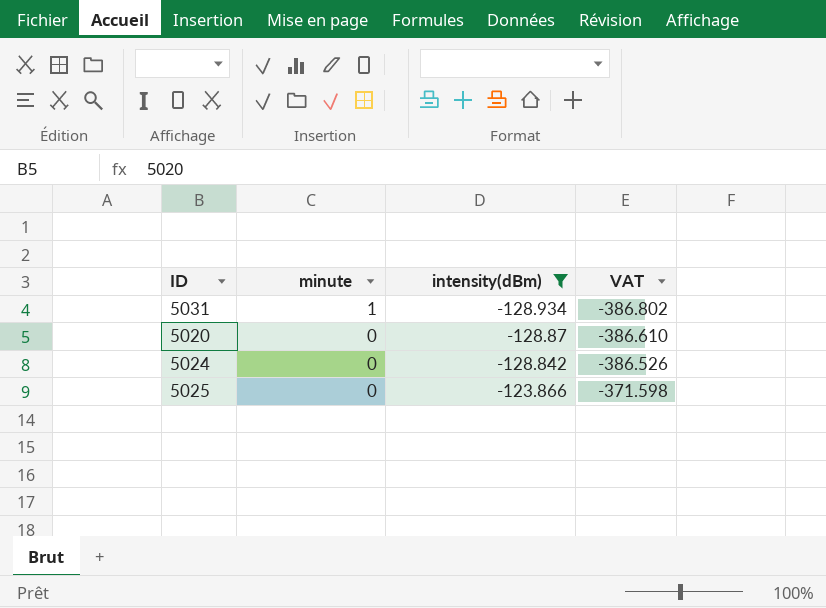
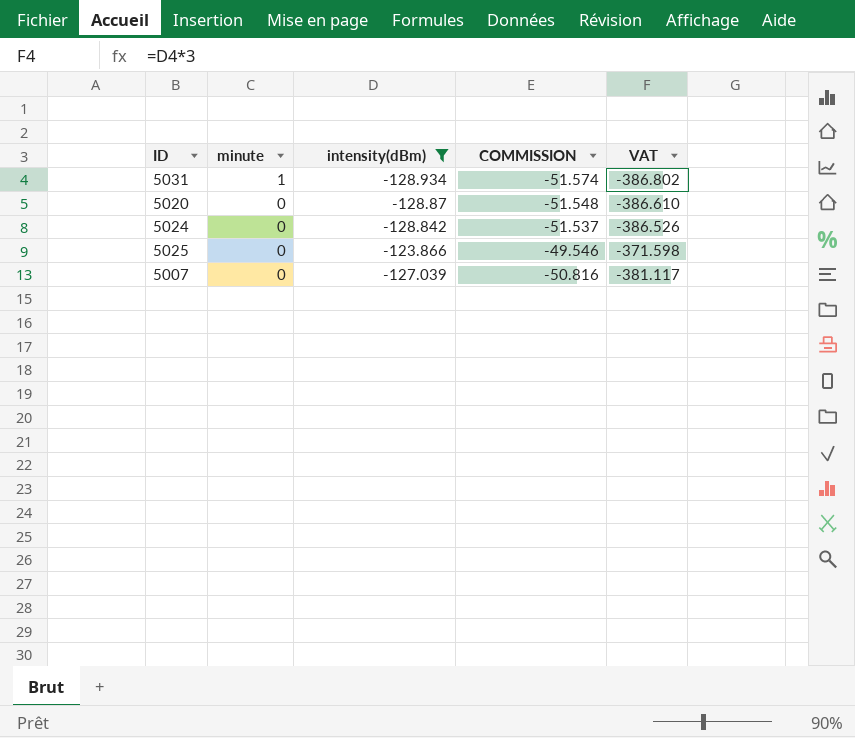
column COMMISSION | formula: none -> [intensity(dBm)] * 0.4
row 5007: none -> 0 | -127.039 | -50.816 | -381.117

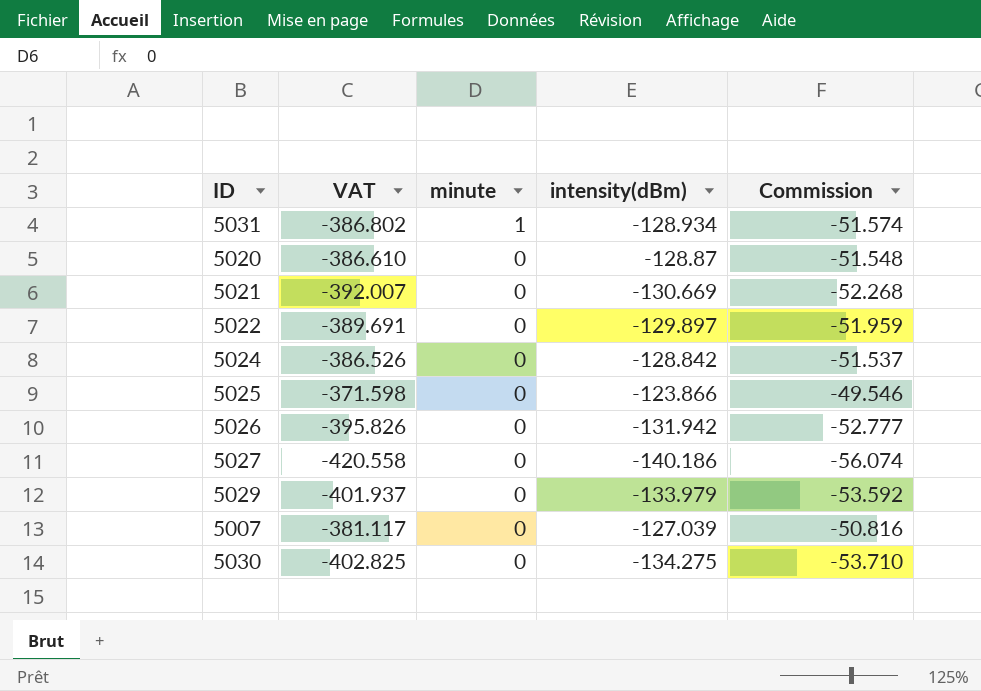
filter: intensity(dBm) >= -128.934 -> none
column VAT | position: 5 -> 2
column name: COMMISSION -> Commission

